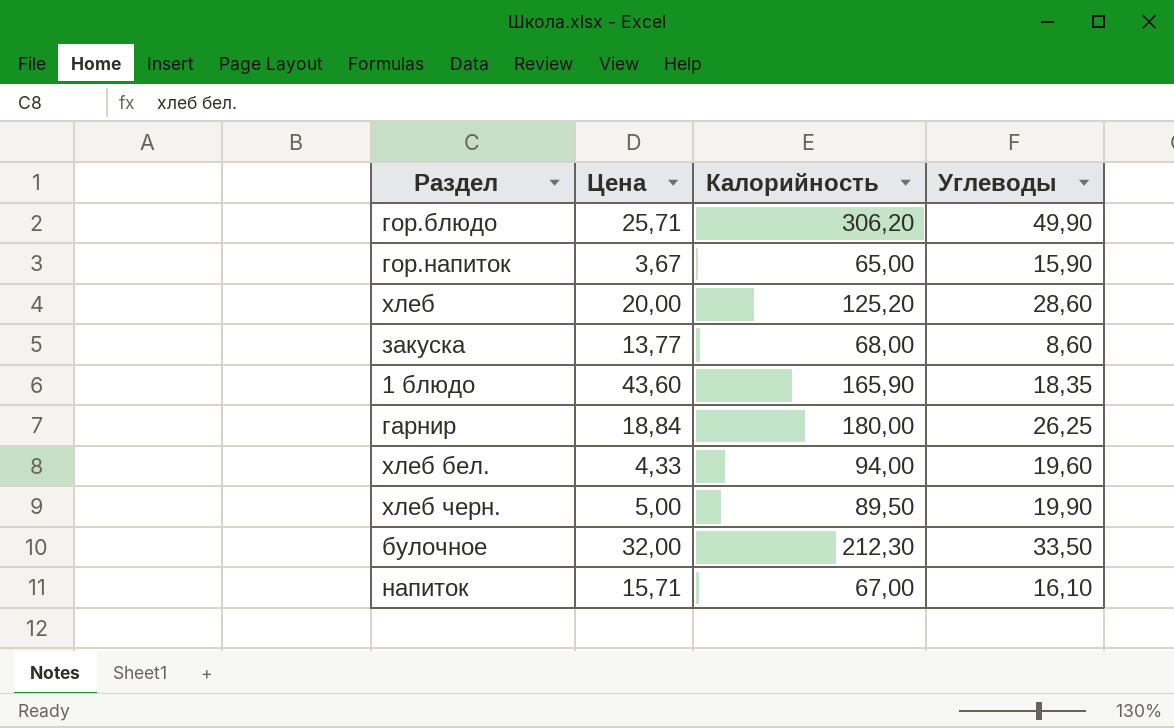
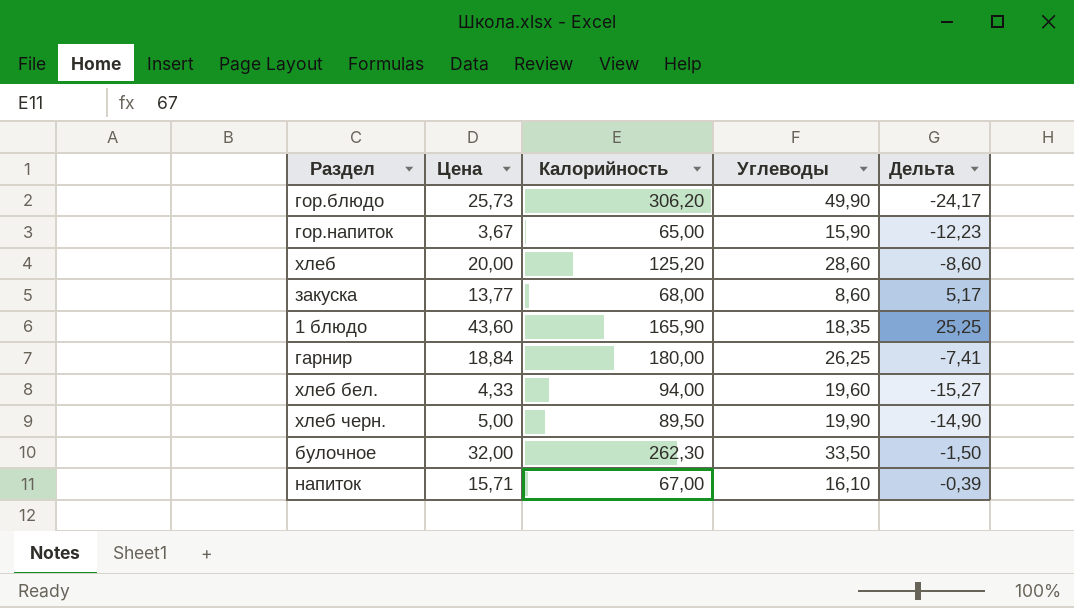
column Дельта | formula: none -> [Цена] - [Углеводы]
гор.блюдо | Цена: 25,71 -> 25,73
булочное | Калорийность: 212,30 -> 262,30

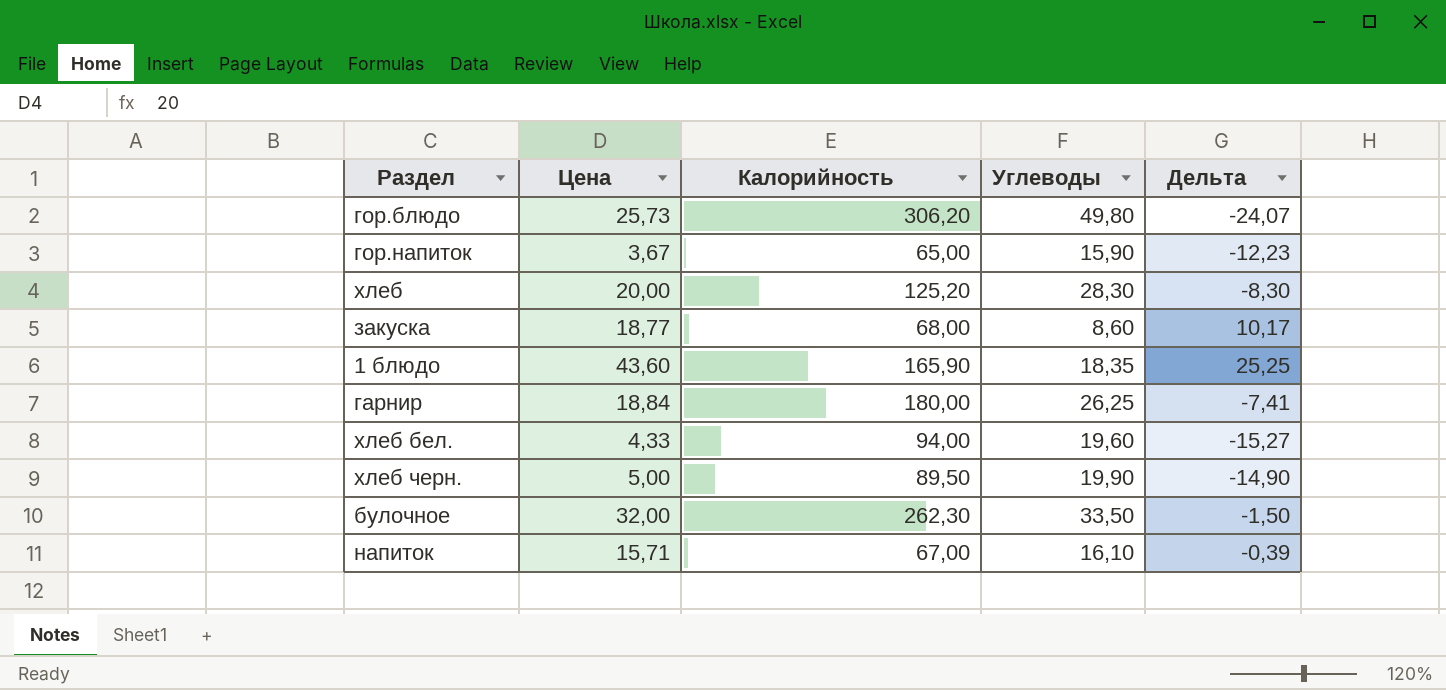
гор.блюдо | Углеводы: 49,90 -> 49,80
гор.блюдо | Дельта: -24,17 -> -24,07
хлеб | Углеводы: 28,60 -> 28,30
хлеб | Дельта: -8,60 -> -8,30
закуска | Цена: 13,77 -> 18,77
закуска | Дельта: 5,17 -> 10,17

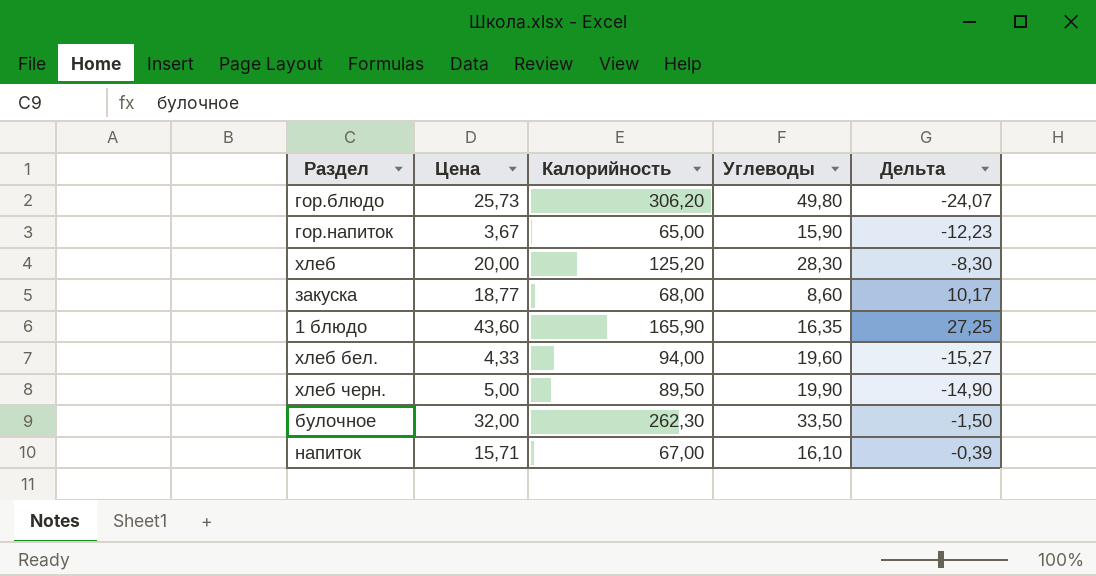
row гарнир: 18,84 | 180,00 | 26,25 | -7,41 -> none
1 блюдо | Углеводы: 18,35 -> 16,35
1 блюдо | Дельта: 25,25 -> 27,25

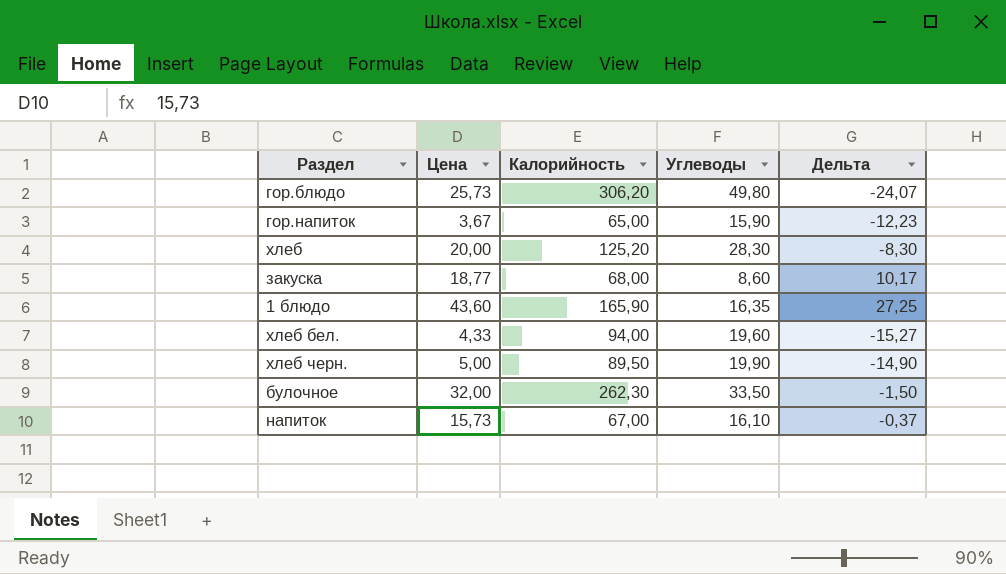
напиток | Цена: 15,71 -> 15,73
напиток | Дельта: -0,39 -> -0,37

